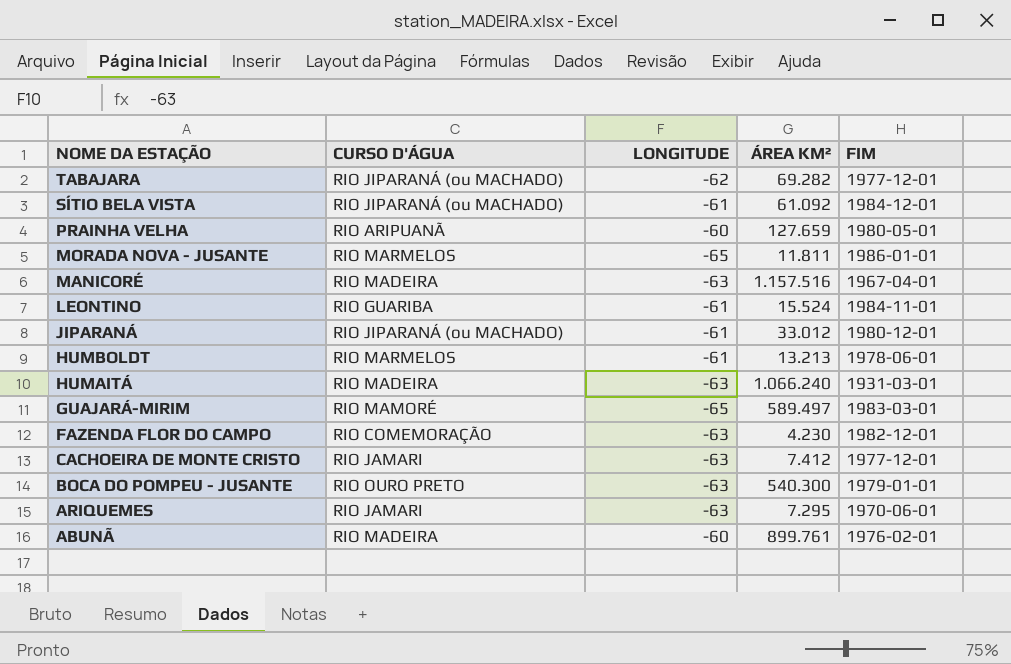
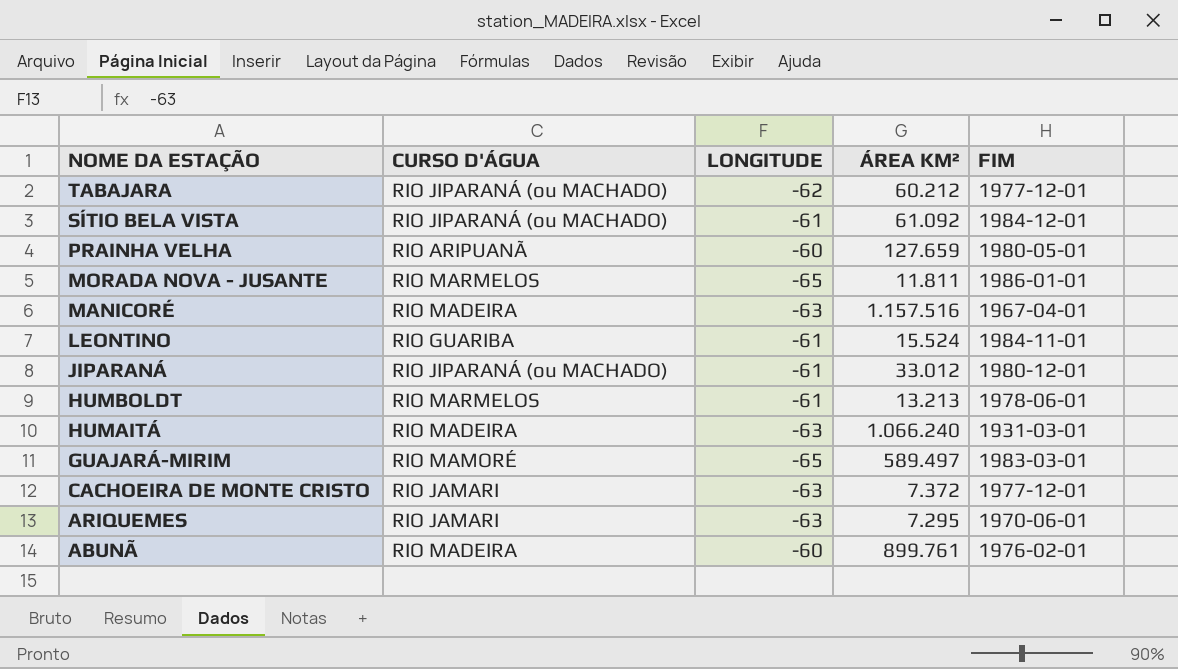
row FAZENDA FLOR DO CAMPO: RIO COMEMORAÇÃO | -63 | 4.230 | 1982-12-01 -> none
row BOCA DO POMPEU - JUSANTE: RIO OURO PRETO | -63 | 540.300 | 1979-01-01 -> none
TABAJARA | ÁREA KM²: 69.282 -> 60.212
CACHOEIRA DE MONTE CRISTO | ÁREA KM²: 7.412 -> 7.372

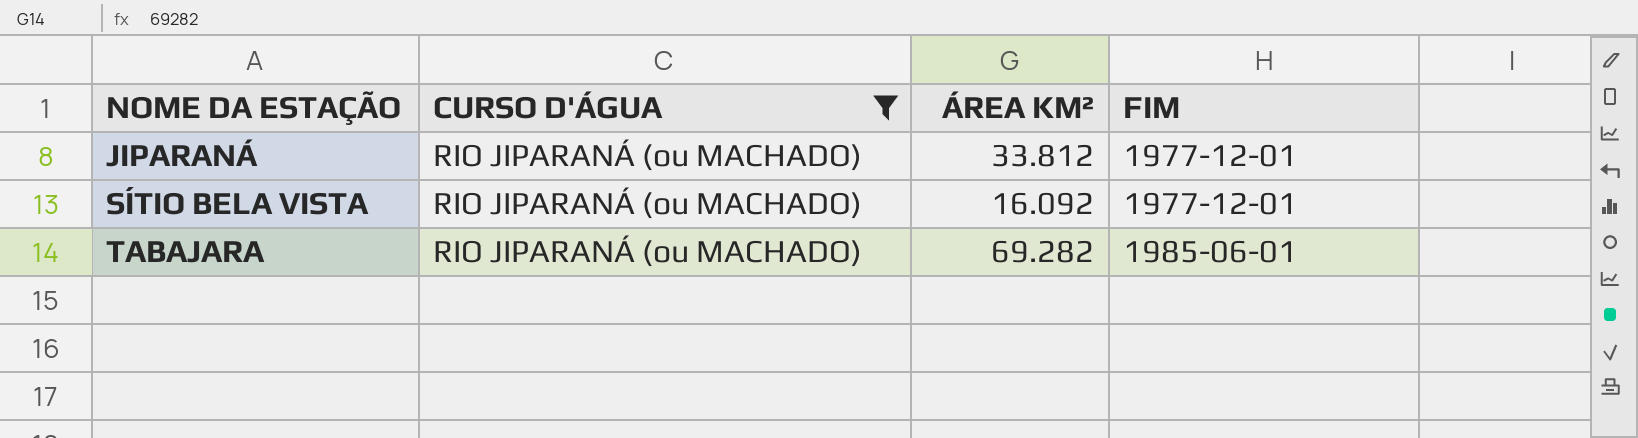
filter: none -> CURSO D'ÁGUA = RIO JIPARANÁ (ou MACHADO)
row order: NOME DA ESTAÇÃO descending -> NOME DA ESTAÇÃO ascending
column LONGITUDE | position: 3 -> none
JIPARANÁ | ÁREA KM²: 33.012 -> 33.812
JIPARANÁ | FIM: 1980-12-01 -> 1977-12-01
SÍTIO BELA VISTA | ÁREA KM²: 61.092 -> 16.092
SÍTIO BELA VISTA | FIM: 1984-12-01 -> 1977-12-01
TABAJARA | ÁREA KM²: 60.212 -> 69.282
TABAJARA | FIM: 1977-12-01 -> 1985-06-01

